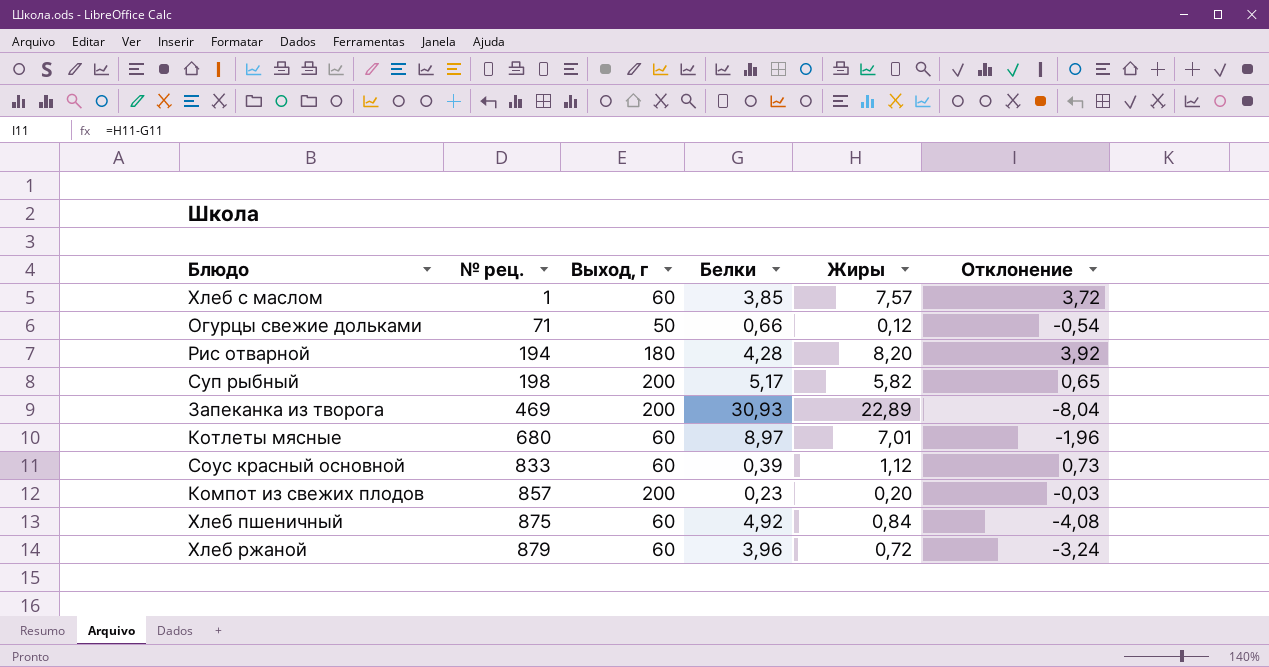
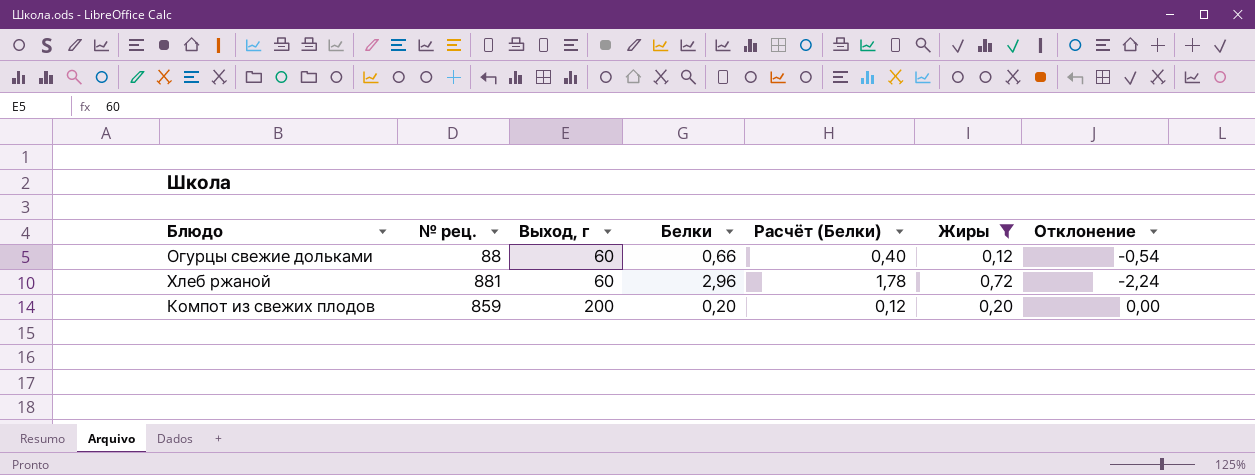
filter: none -> Жиры <= 0,72
row order: № рец. ascending -> Выход, г ascending
column Расчёт (Белки) | formula: none -> [Белки] * 0,6
Огурцы свежие дольками | № рец.: 71 -> 88
Огурцы свежие дольками | Выход, г: 50 -> 60
Хлеб ржаной | № рец.: 879 -> 881
Хлеб ржаной | Белки: 3,96 -> 2,96
Хлеб ржаной | Отклонение: -3,24 -> -2,24
Компот из свежих плодов | № рец.: 857 -> 859
Компот из свежих плодов | Белки: 0,23 -> 0,20
Компот из свежих плодов | Отклонение: -0,03 -> 0,00

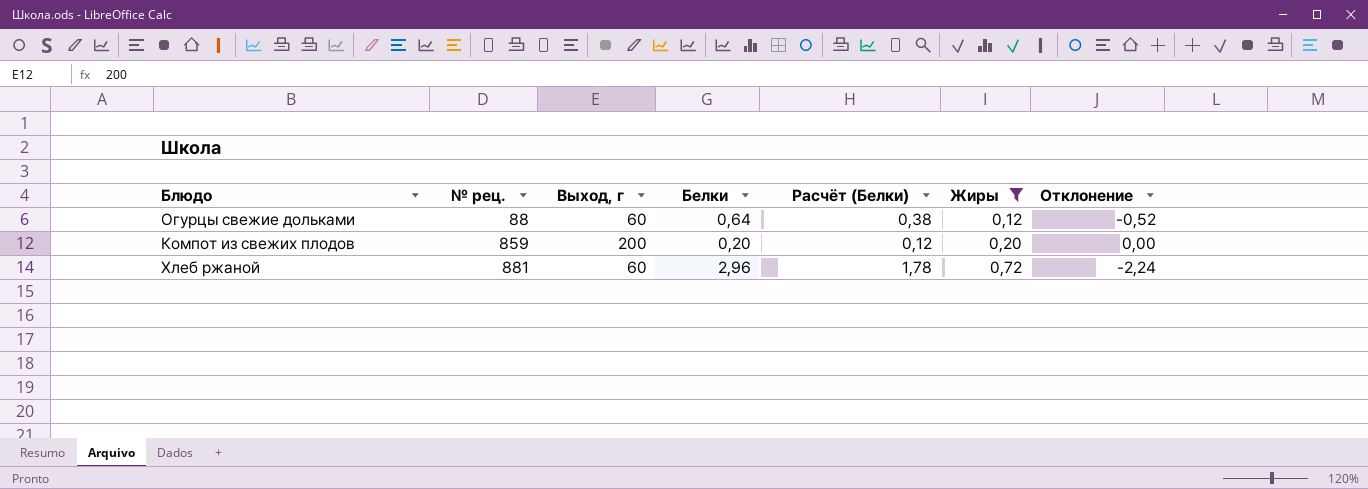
row order: Выход, г ascending -> № рец. ascending
Огурцы свежие дольками | Белки: 0,66 -> 0,64
Огурцы свежие дольками | Расчёт (Белки): 0,40 -> 0,38
Огурцы свежие дольками | Отклонение: -0,54 -> -0,52

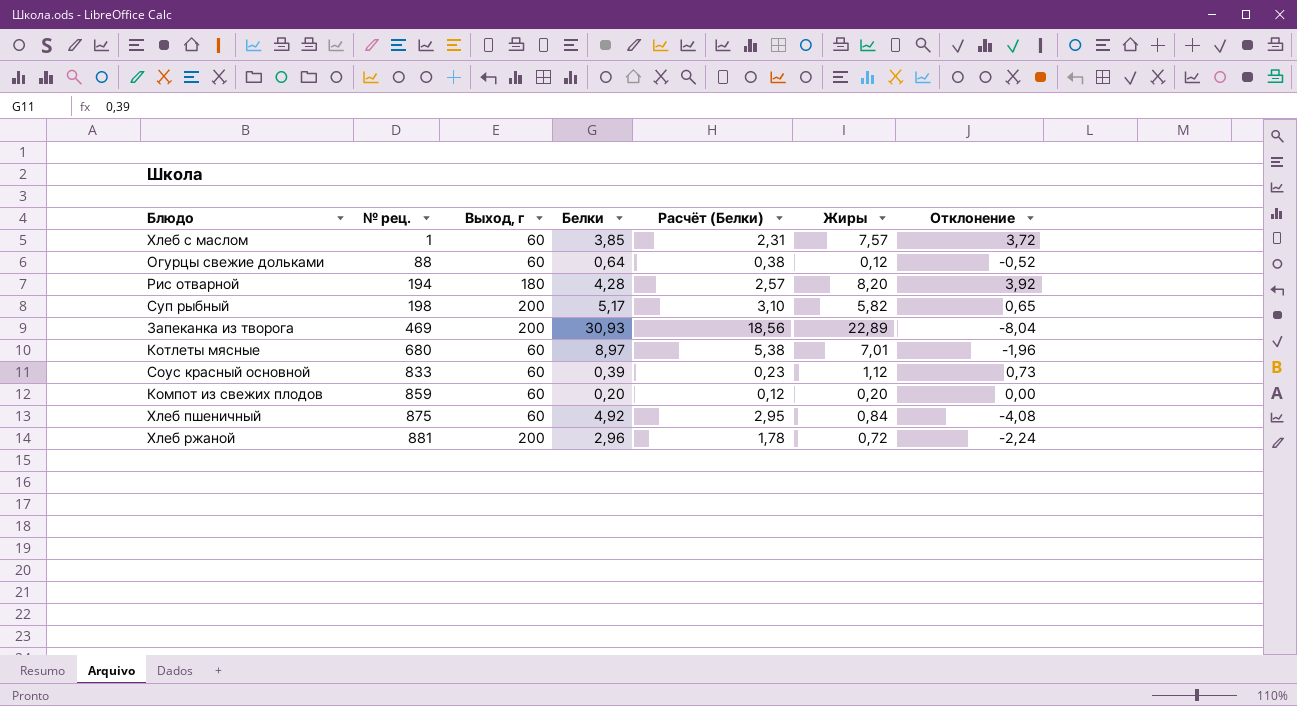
filter: Жиры <= 0,72 -> none
Компот из свежих плодов | Выход, г: 200 -> 60
Хлеб ржаной | Выход, г: 60 -> 200

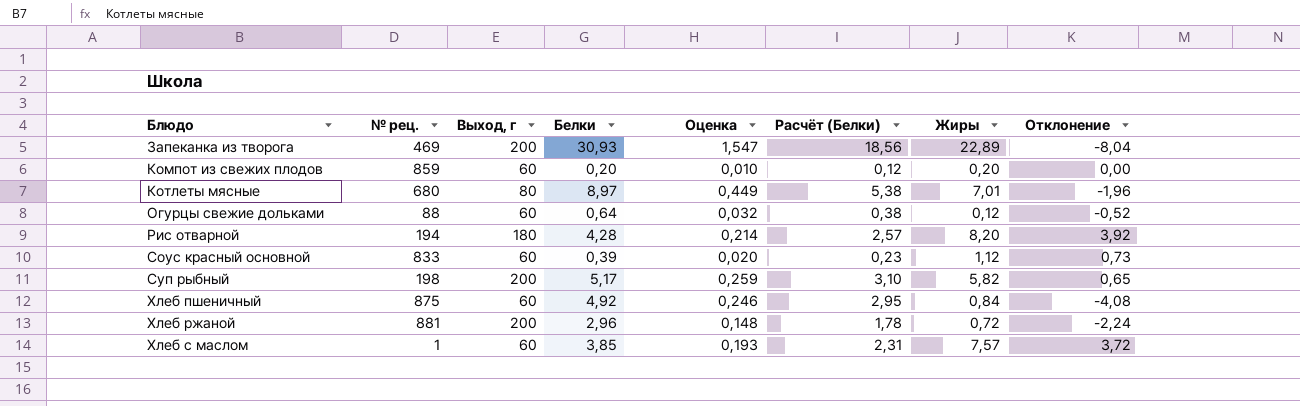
row order: № рец. ascending -> Блюдо ascending
column Оценка | formula: none -> [Белки] * 0,05
Котлеты мясные | Выход, г: 60 -> 80

